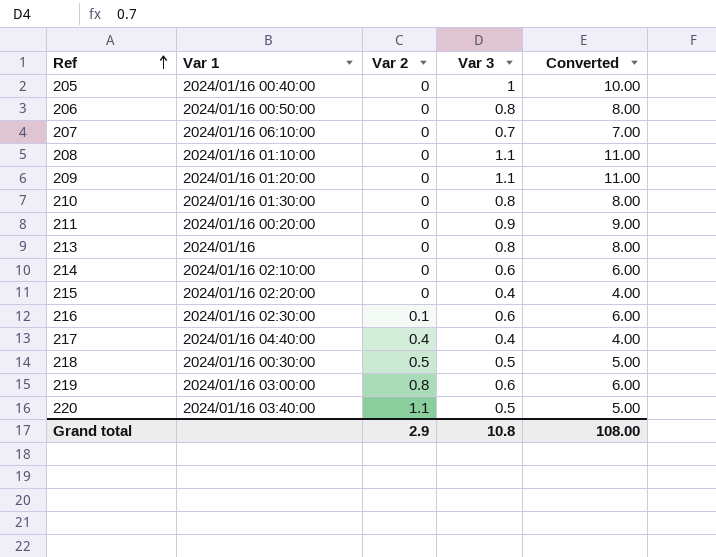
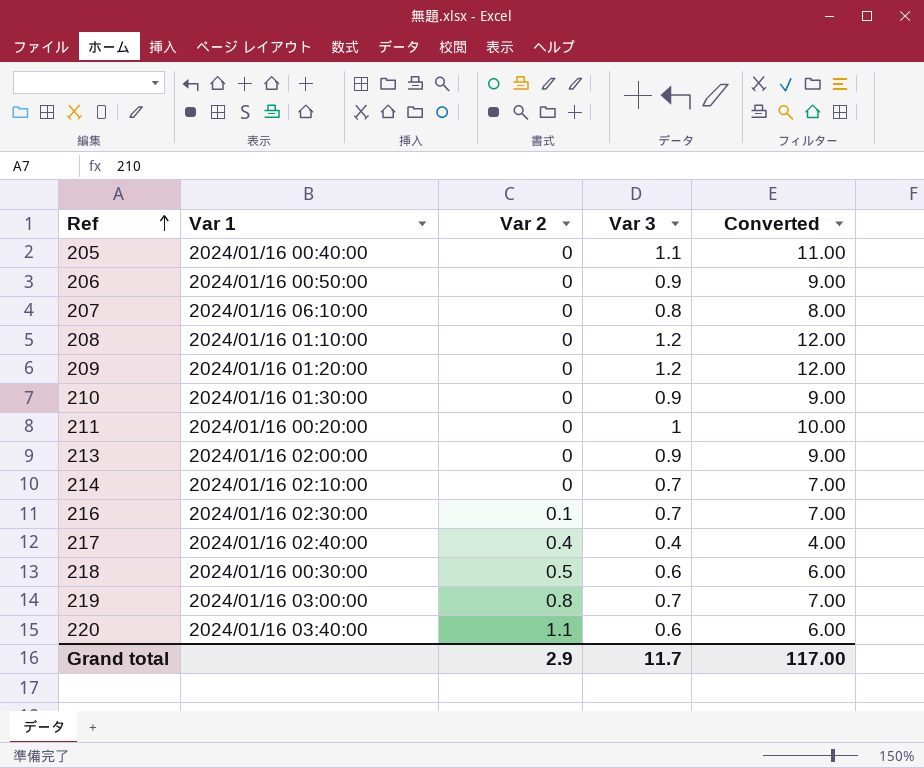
row 215: 2024/01/16 02:20:00 | 0 | 0.4 | 4.00 -> none
205 | Var 3: 1 -> 1.1
205 | Converted: 10.00 -> 11.00
206 | Var 3: 0.8 -> 0.9
206 | Converted: 8.00 -> 9.00
207 | Var 3: 0.7 -> 0.8
207 | Converted: 7.00 -> 8.00
208 | Var 3: 1.1 -> 1.2
208 | Converted: 11.00 -> 12.00
209 | Var 3: 1.1 -> 1.2
209 | Converted: 11.00 -> 12.00
210 | Var 3: 0.8 -> 0.9
210 | Converted: 8.00 -> 9.00
211 | Var 3: 0.9 -> 1
211 | Converted: 9.00 -> 10.00
213 | Var 1: 2024/01/16 -> 2024/01/16 02:00:00
213 | Var 3: 0.8 -> 0.9
213 | Converted: 8.00 -> 9.00
214 | Var 3: 0.6 -> 0.7
214 | Converted: 6.00 -> 7.00
216 | Var 3: 0.6 -> 0.7
216 | Converted: 6.00 -> 7.00
217 | Var 1: 2024/01/16 04:40:00 -> 2024/01/16 02:40:00
218 | Var 3: 0.5 -> 0.6
218 | Converted: 5.00 -> 6.00
219 | Var 3: 0.6 -> 0.7
219 | Converted: 6.00 -> 7.00
220 | Var 3: 0.5 -> 0.6
220 | Converted: 5.00 -> 6.00
Grand total | Var 3: 10.8 -> 11.7
Grand total | Converted: 108.00 -> 117.00

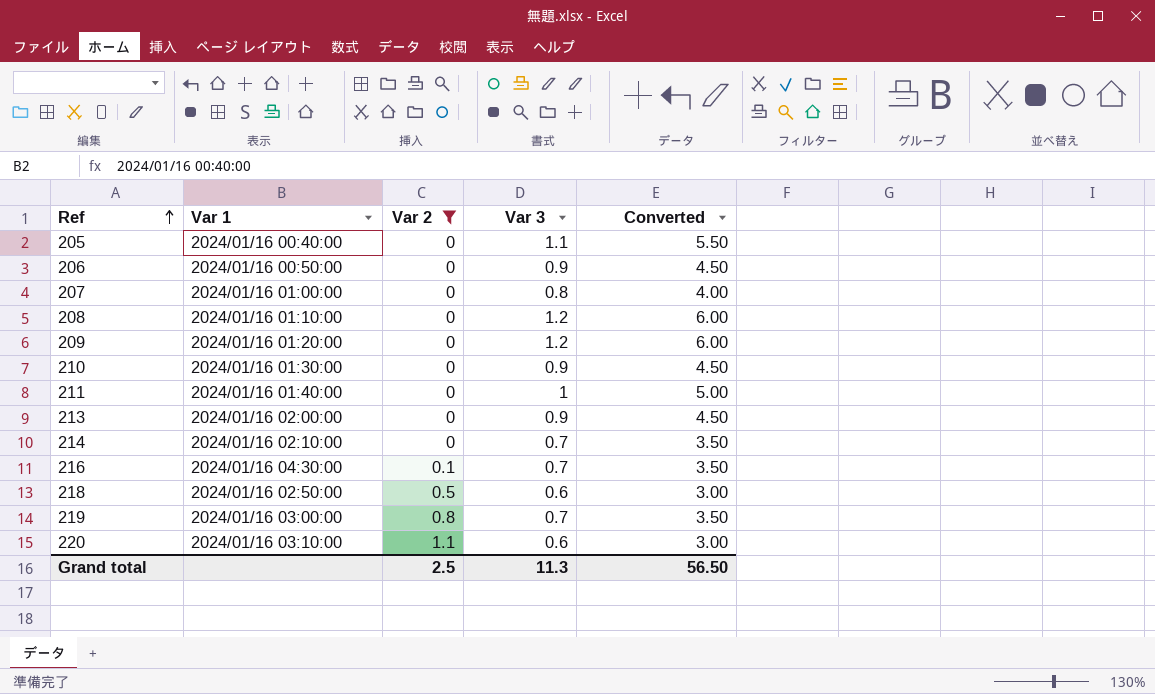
filter: none -> Var 2 != 0.4
column Converted | formula: [Var 3] * 10 -> [Var 3] * 5
207 | Var 1: 2024/01/16 06:10:00 -> 2024/01/16 01:00:00
211 | Var 1: 2024/01/16 00:20:00 -> 2024/01/16 01:40:00
216 | Var 1: 2024/01/16 02:30:00 -> 2024/01/16 04:30:00
218 | Var 1: 2024/01/16 00:30:00 -> 2024/01/16 02:50:00
220 | Var 1: 2024/01/16 03:40:00 -> 2024/01/16 03:10:00
Grand total | Var 2: 2.9 -> 2.5
Grand total | Var 3: 11.7 -> 11.3
Grand total | Converted: 117.00 -> 56.50

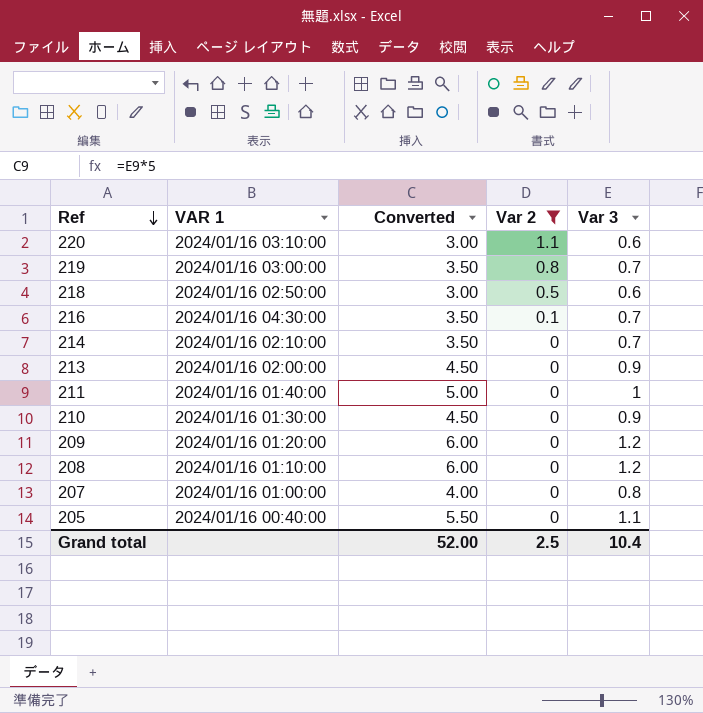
row order: Ref ascending -> Ref descending
column name: Var 1 -> VAR 1
column Converted | position: 5 -> 3
row 206: 2024/01/16 00:50:00 | 0 | 0.9 | 4.50 -> none
Grand total | Converted: 56.50 -> 52.00
Grand total | Var 3: 11.3 -> 10.4

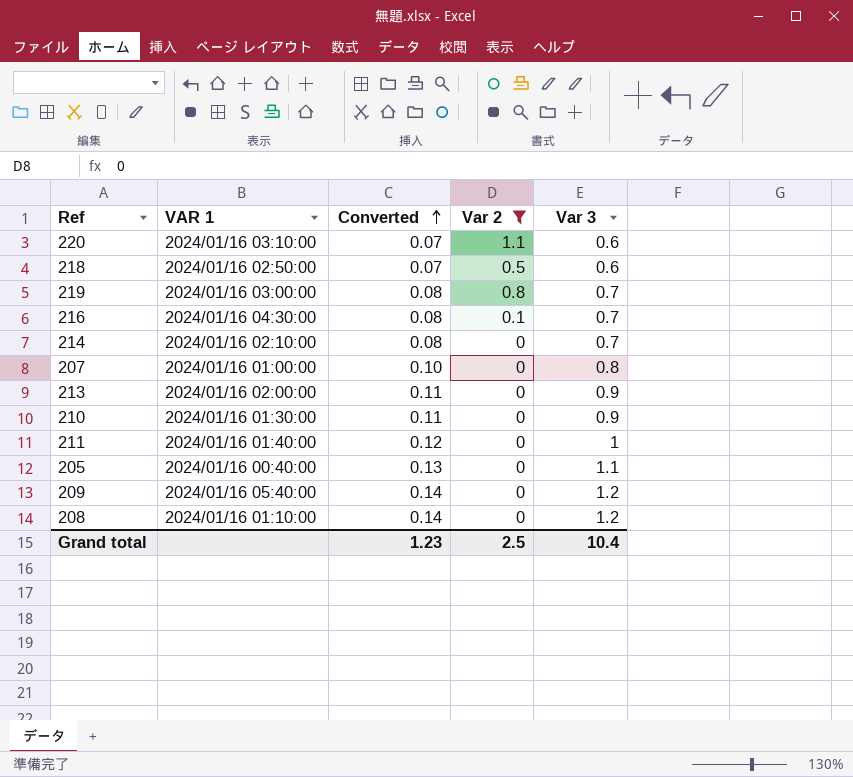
row order: Ref descending -> Converted ascending
column Converted | formula: [Var 3] * 5 -> [Var 3] * 0.12
209 | VAR 1: 2024/01/16 01:20:00 -> 2024/01/16 05:40:00
Grand total | Converted: 52.00 -> 1.23

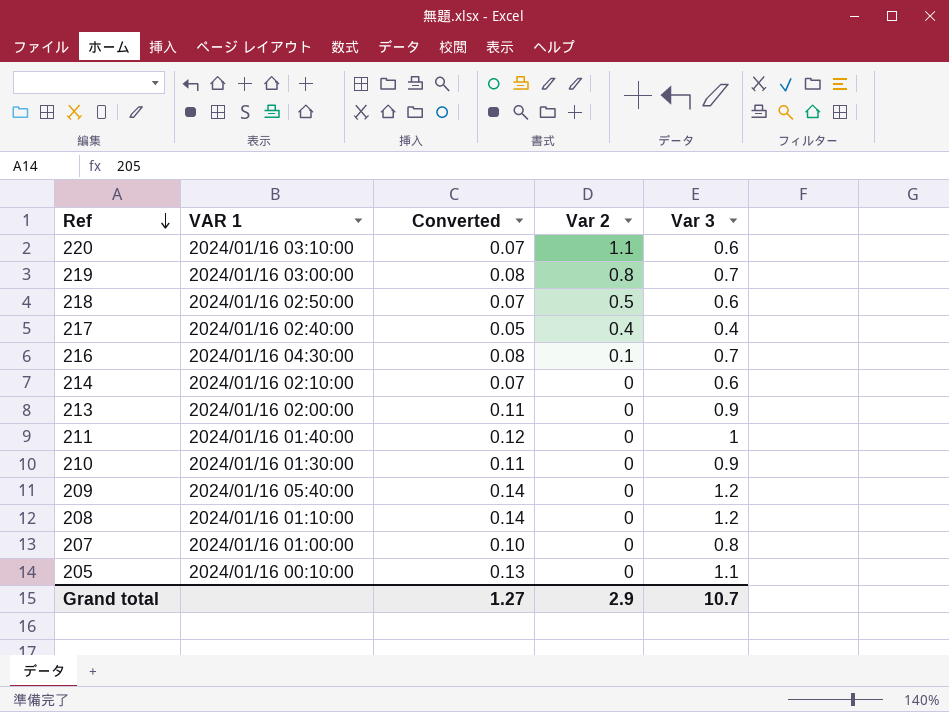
filter: Var 2 != 0.4 -> none
row order: Converted ascending -> Ref descending
214 | Converted: 0.08 -> 0.07
214 | Var 3: 0.7 -> 0.6
205 | VAR 1: 2024/01/16 00:40:00 -> 2024/01/16 00:10:00
Grand total | Converted: 1.23 -> 1.27
Grand total | Var 2: 2.5 -> 2.9
Grand total | Var 3: 10.4 -> 10.7

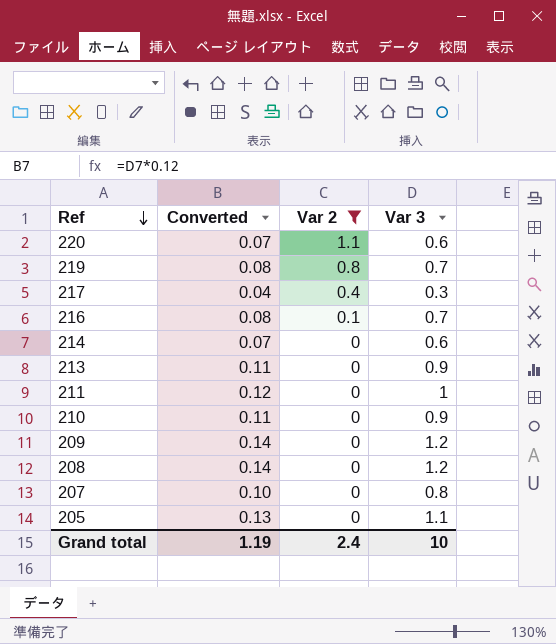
filter: none -> Var 2 != 0.5
column VAR 1 | position: 2 -> none
217 | Converted: 0.05 -> 0.04
217 | Var 3: 0.4 -> 0.3
Grand total | Converted: 1.27 -> 1.19
Grand total | Var 2: 2.9 -> 2.4
Grand total | Var 3: 10.7 -> 10

